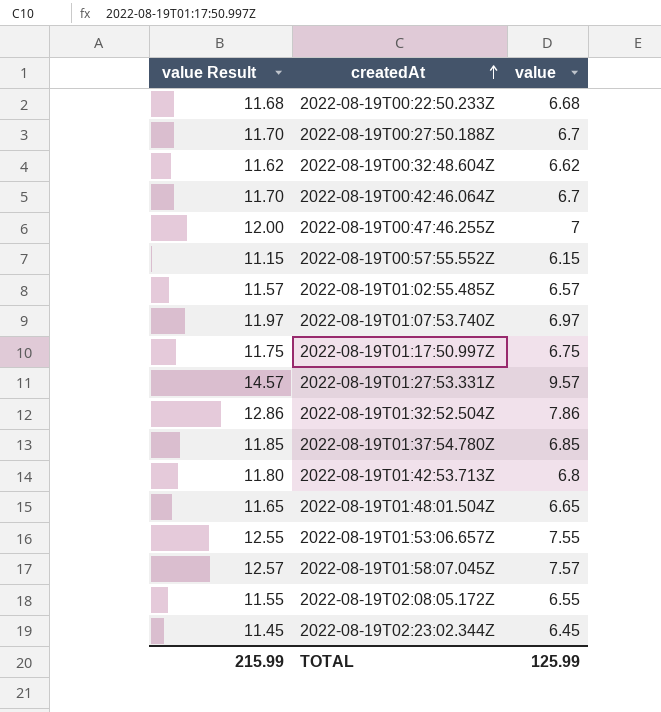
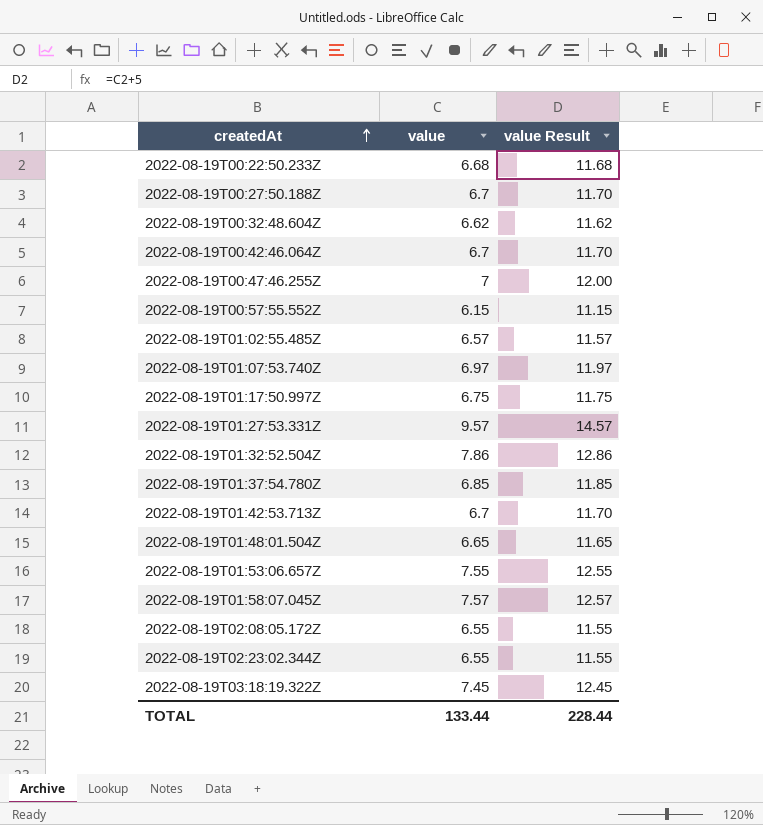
column value Result | position: 1 -> 3
2022-08-19T01:42:53.713Z | value: 6.8 -> 6.7
2022-08-19T01:42:53.713Z | value Result: 11.80 -> 11.70
2022-08-19T02:23:02.344Z | value: 6.45 -> 6.55
2022-08-19T02:23:02.344Z | value Result: 11.45 -> 11.55
row 2022-08-19T03:18:19.322Z: none -> 7.45 | 12.45
TOTAL | value: 125.99 -> 133.44
TOTAL | value Result: 215.99 -> 228.44

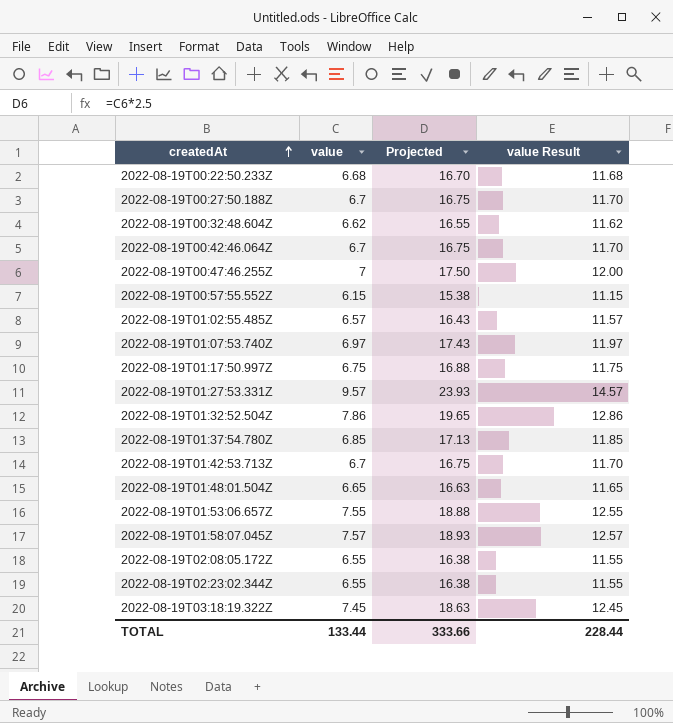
column Projected | formula: none -> [value] * 2.5

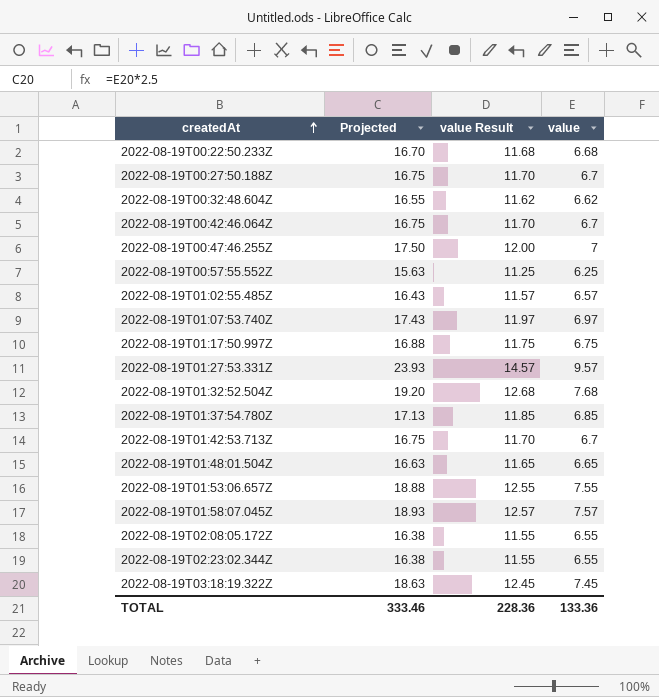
column value | position: 2 -> 4
2022-08-19T00:57:55.552Z | Projected: 15.38 -> 15.63
2022-08-19T00:57:55.552Z | value Result: 11.15 -> 11.25
2022-08-19T00:57:55.552Z | value: 6.15 -> 6.25
2022-08-19T01:32:52.504Z | Projected: 19.65 -> 19.20
2022-08-19T01:32:52.504Z | value Result: 12.86 -> 12.68
2022-08-19T01:32:52.504Z | value: 7.86 -> 7.68
TOTAL | Projected: 333.66 -> 333.46
TOTAL | value Result: 228.44 -> 228.36
TOTAL | value: 133.44 -> 133.36

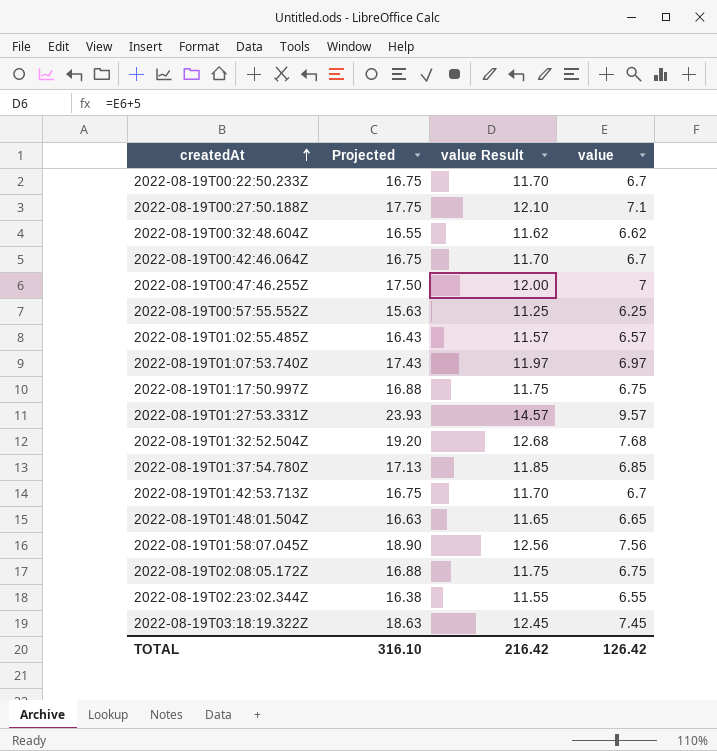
row 2022-08-19T01:53:06.657Z: 18.88 | 12.55 | 7.55 -> none
2022-08-19T00:22:50.233Z | Projected: 16.70 -> 16.75
2022-08-19T00:22:50.233Z | value Result: 11.68 -> 11.70
2022-08-19T00:22:50.233Z | value: 6.68 -> 6.7
2022-08-19T00:27:50.188Z | Projected: 16.75 -> 17.75
2022-08-19T00:27:50.188Z | value Result: 11.70 -> 12.10
2022-08-19T00:27:50.188Z | value: 6.7 -> 7.1
2022-08-19T01:58:07.045Z | Projected: 18.93 -> 18.90
2022-08-19T01:58:07.045Z | value Result: 12.57 -> 12.56
2022-08-19T01:58:07.045Z | value: 7.57 -> 7.56
2022-08-19T02:08:05.172Z | Projected: 16.38 -> 16.88
2022-08-19T02:08:05.172Z | value Result: 11.55 -> 11.75
2022-08-19T02:08:05.172Z | value: 6.55 -> 6.75
TOTAL | Projected: 333.46 -> 316.10
TOTAL | value Result: 228.36 -> 216.42
TOTAL | value: 133.36 -> 126.42

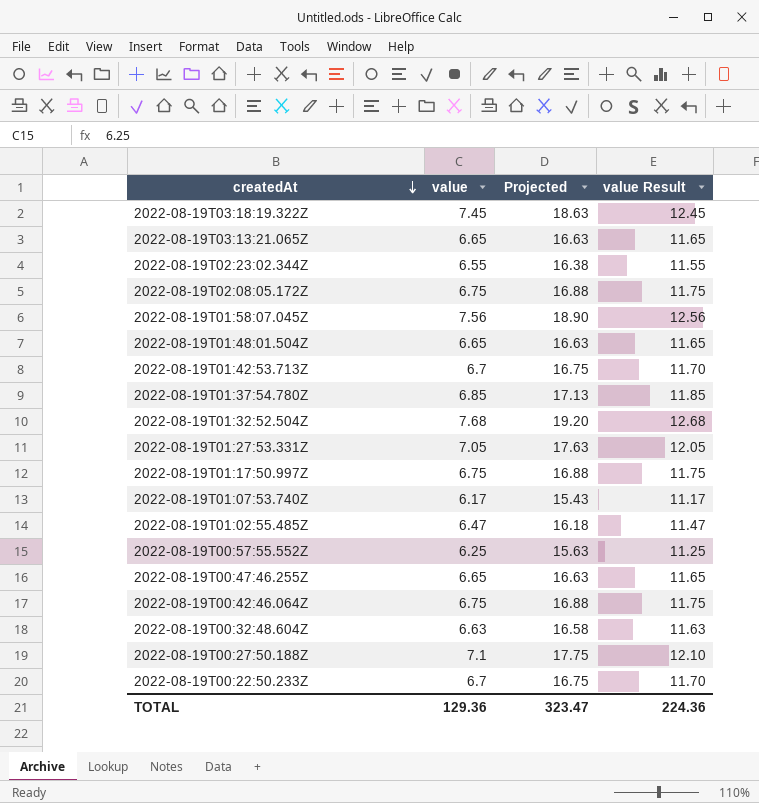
row order: createdAt ascending -> createdAt descending
column value | position: 4 -> 2
row 2022-08-19T03:13:21.065Z: none -> 6.65 | 16.63 | 11.65
2022-08-19T01:27:53.331Z | value: 9.57 -> 7.05
2022-08-19T01:27:53.331Z | Projected: 23.93 -> 17.63
2022-08-19T01:27:53.331Z | value Result: 14.57 -> 12.05
2022-08-19T01:07:53.740Z | value: 6.97 -> 6.17
2022-08-19T01:07:53.740Z | Projected: 17.43 -> 15.43
2022-08-19T01:07:53.740Z | value Result: 11.97 -> 11.17
2022-08-19T01:02:55.485Z | value: 6.57 -> 6.47
2022-08-19T01:02:55.485Z | Projected: 16.43 -> 16.18
2022-08-19T01:02:55.485Z | value Result: 11.57 -> 11.47
2022-08-19T00:47:46.255Z | value: 7 -> 6.65
2022-08-19T00:47:46.255Z | Projected: 17.50 -> 16.63
2022-08-19T00:47:46.255Z | value Result: 12.00 -> 11.65
2022-08-19T00:42:46.064Z | value: 6.7 -> 6.75
2022-08-19T00:42:46.064Z | Projected: 16.75 -> 16.88
2022-08-19T00:42:46.064Z | value Result: 11.70 -> 11.75
2022-08-19T00:32:48.604Z | value: 6.62 -> 6.63
2022-08-19T00:32:48.604Z | Projected: 16.55 -> 16.58
2022-08-19T00:32:48.604Z | value Result: 11.62 -> 11.63
TOTAL | value: 126.42 -> 129.36
TOTAL | Projected: 316.10 -> 323.47
TOTAL | value Result: 216.42 -> 224.36

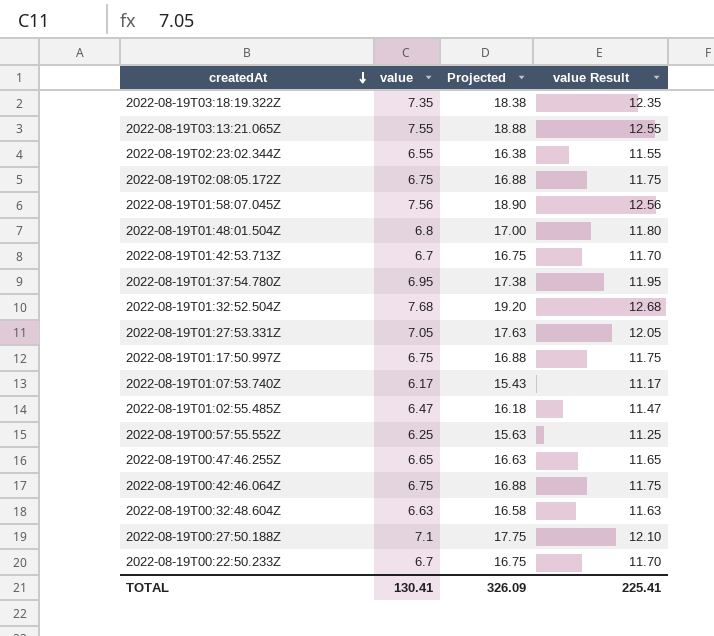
2022-08-19T03:18:19.322Z | value: 7.45 -> 7.35
2022-08-19T03:18:19.322Z | Projected: 18.63 -> 18.38
2022-08-19T03:18:19.322Z | value Result: 12.45 -> 12.35
2022-08-19T03:13:21.065Z | value: 6.65 -> 7.55
2022-08-19T03:13:21.065Z | Projected: 16.63 -> 18.88
2022-08-19T03:13:21.065Z | value Result: 11.65 -> 12.55
2022-08-19T01:48:01.504Z | value: 6.65 -> 6.8
2022-08-19T01:48:01.504Z | Projected: 16.63 -> 17.00
2022-08-19T01:48:01.504Z | value Result: 11.65 -> 11.80
2022-08-19T01:37:54.780Z | value: 6.85 -> 6.95
2022-08-19T01:37:54.780Z | Projected: 17.13 -> 17.38
2022-08-19T01:37:54.780Z | value Result: 11.85 -> 11.95
TOTAL | value: 129.36 -> 130.41
TOTAL | Projected: 323.47 -> 326.09
TOTAL | value Result: 224.36 -> 225.41

